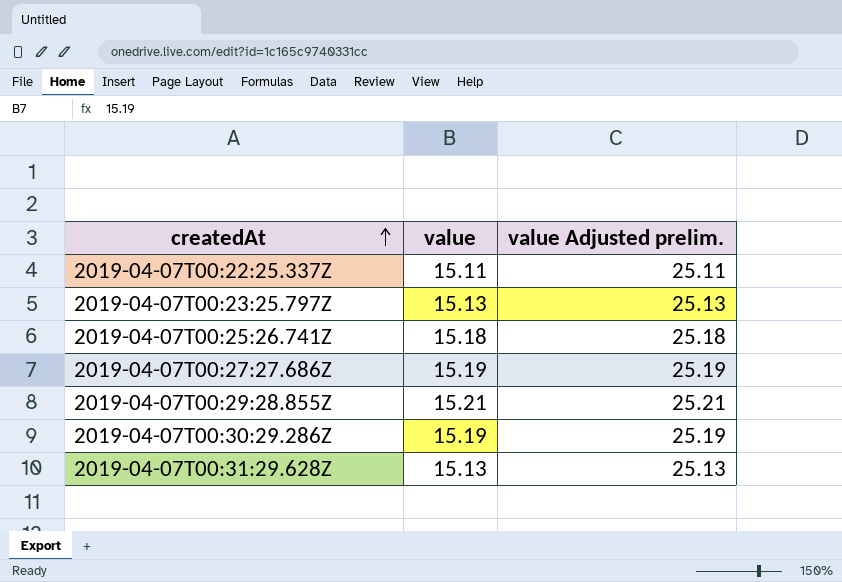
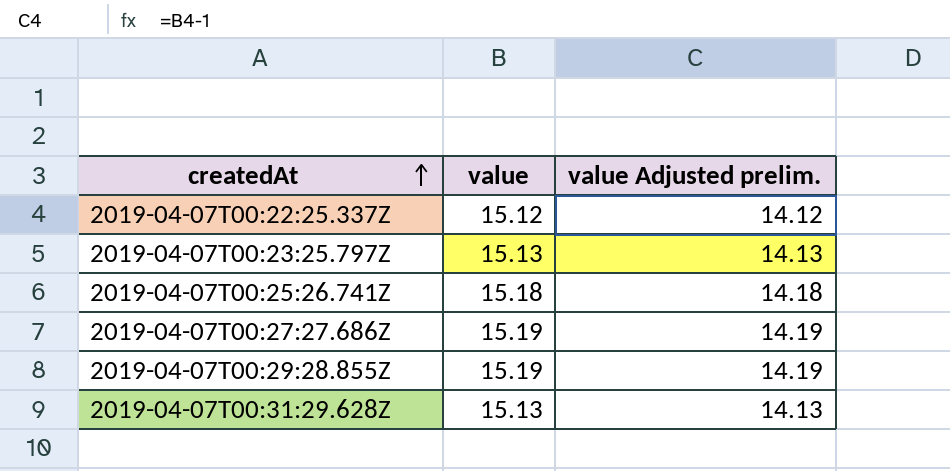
column value Adjusted prelim. | formula: [value] + 10 -> [value] - 1
row 2019-04-07T00:30:29.286Z: 15.19 | 25.19 -> none
2019-04-07T00:22:25.337Z | value: 15.11 -> 15.12
2019-04-07T00:29:28.855Z | value: 15.21 -> 15.19

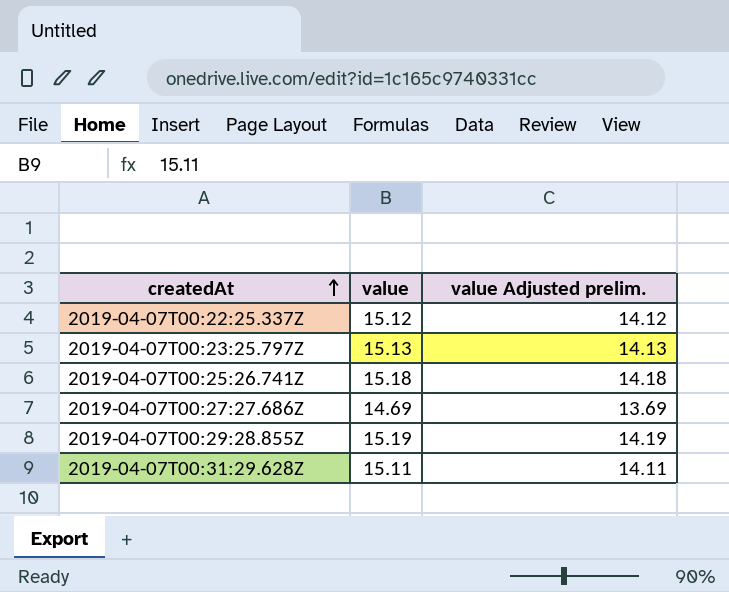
2019-04-07T00:27:27.686Z | value: 15.19 -> 14.69
2019-04-07T00:27:27.686Z | value Adjusted prelim.: 14.19 -> 13.69
2019-04-07T00:31:29.628Z | value: 15.13 -> 15.11
2019-04-07T00:31:29.628Z | value Adjusted prelim.: 14.13 -> 14.11

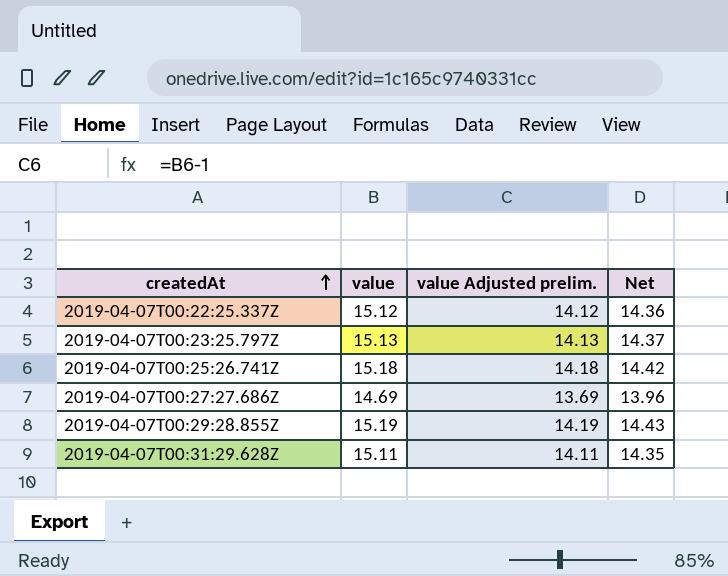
column Net | formula: none -> [value] * 0.95

